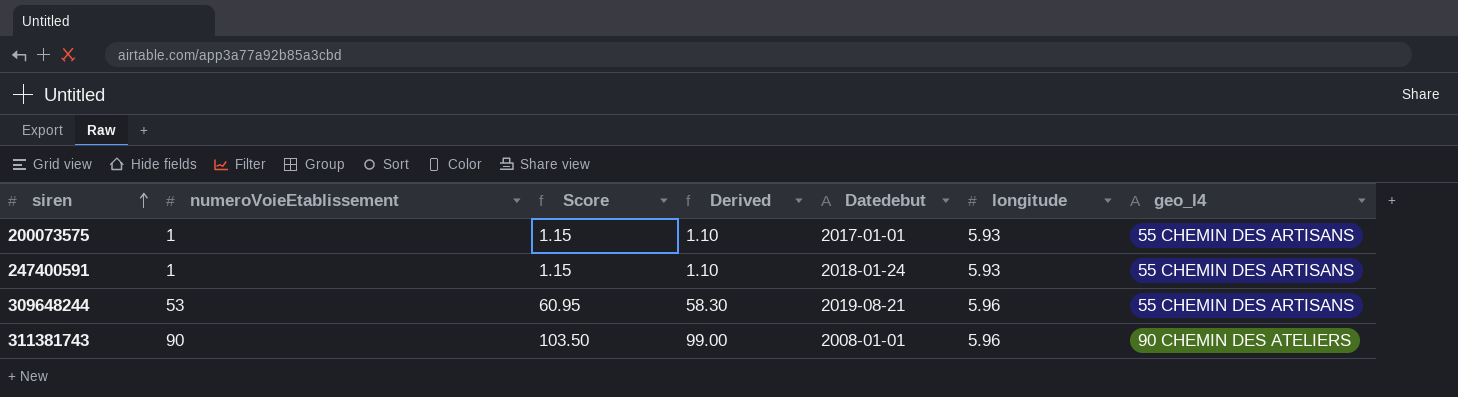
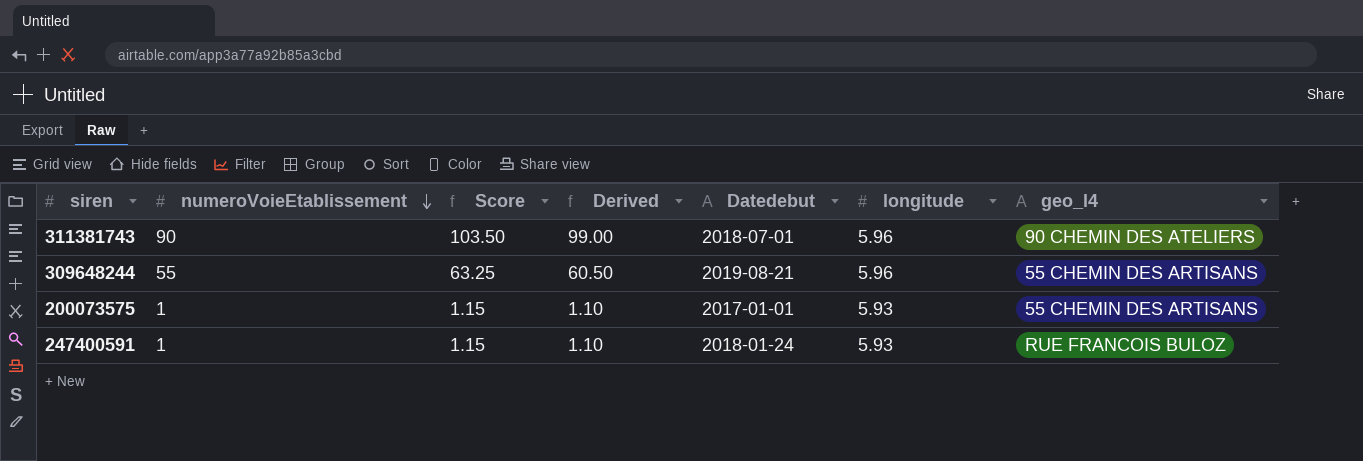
row order: siren ascending -> numeroVoieEtablissement descending
311381743 | Datedebut: 2008-01-01 -> 2018-07-01
309648244 | numeroVoieEtablissement: 53 -> 55
309648244 | Score: 60.95 -> 63.25
309648244 | Derived: 58.30 -> 60.50
247400591 | geo_l4: 55 CHEMIN DES ARTISANS -> RUE FRANCOIS BULOZ

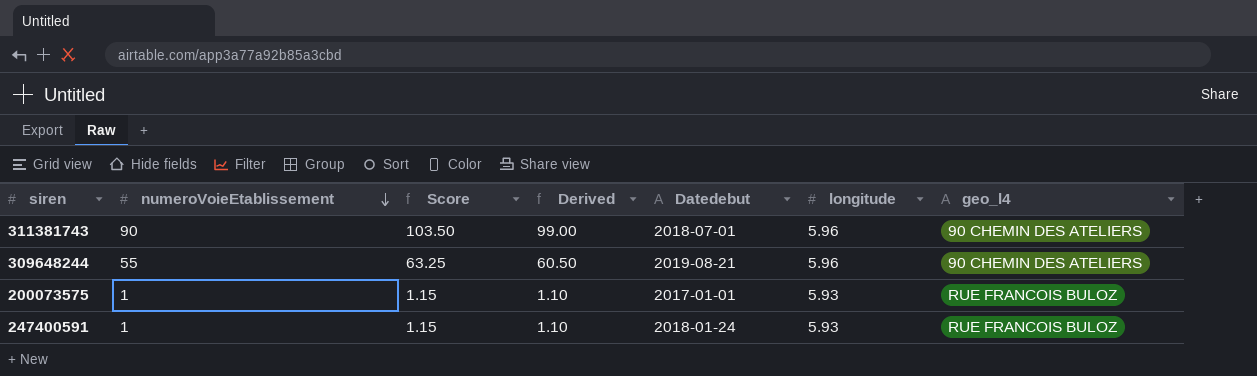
309648244 | geo_l4: 55 CHEMIN DES ARTISANS -> 90 CHEMIN DES ATELIERS
200073575 | geo_l4: 55 CHEMIN DES ARTISANS -> RUE FRANCOIS BULOZ

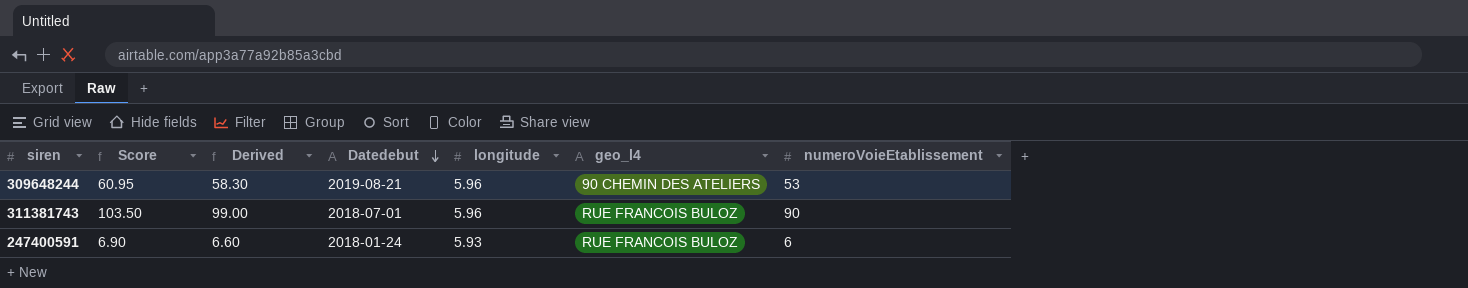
row order: numeroVoieEtablissement descending -> Datedebut descending
column numeroVoieEtablissement | position: 2 -> 7
row 200073575: 1 | 1.15 | 1.10 | 2017-01-01 | 5.93 | RUE FRANCOIS BULOZ -> none
309648244 | Score: 63.25 -> 60.95
309648244 | Derived: 60.50 -> 58.30
309648244 | numeroVoieEtablissement: 55 -> 53
311381743 | geo_l4: 90 CHEMIN DES ATELIERS -> RUE FRANCOIS BULOZ
247400591 | Score: 1.15 -> 6.90
247400591 | Derived: 1.10 -> 6.60
247400591 | numeroVoieEtablissement: 1 -> 6

